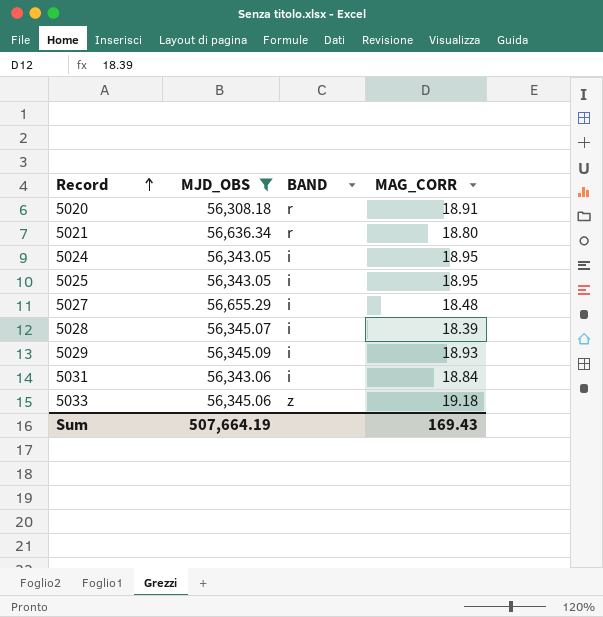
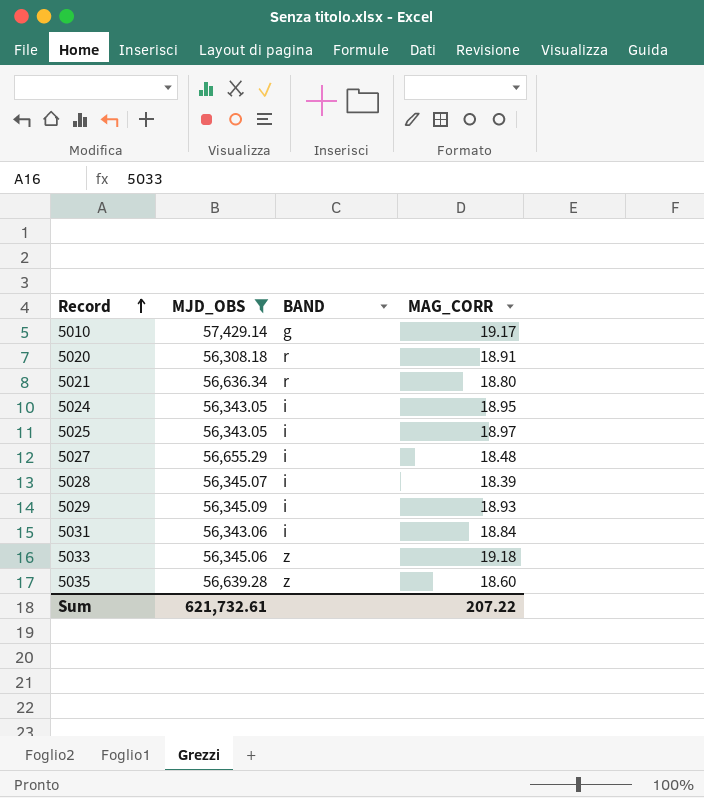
row 5010: none -> 57,429.14 | g | 19.17
5025 | MAG_CORR: 18.95 -> 18.97
row 5035: none -> 56,639.28 | z | 18.60
Sum | MJD_OBS: 507,664.19 -> 621,732.61
Sum | MAG_CORR: 169.43 -> 207.22

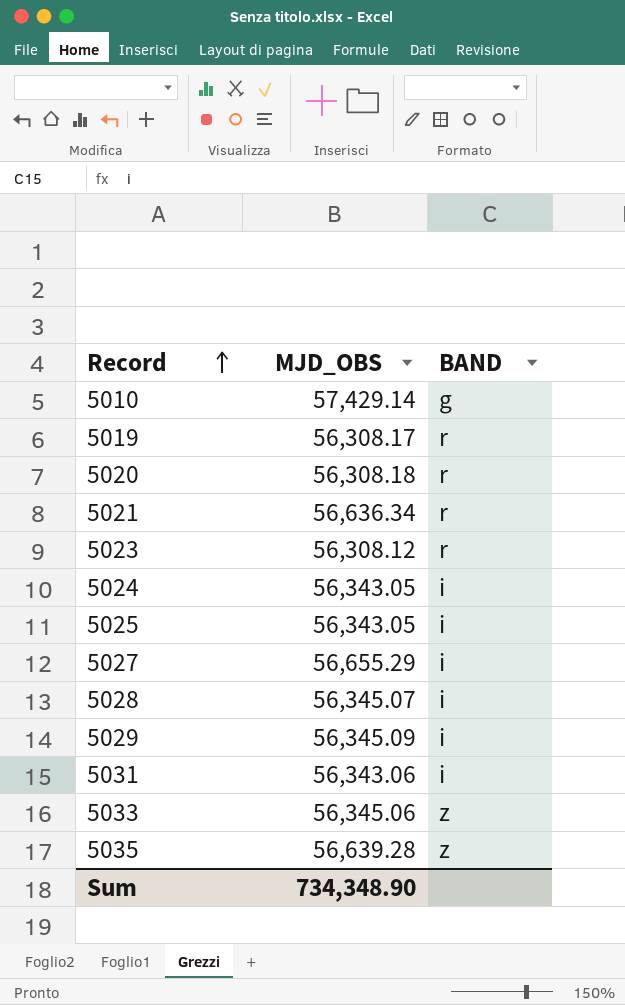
filter: MJD_OBS >= 56,308.18 -> none
column MAG_CORR | position: 4 -> none
Sum | MJD_OBS: 621,732.61 -> 734,348.90

